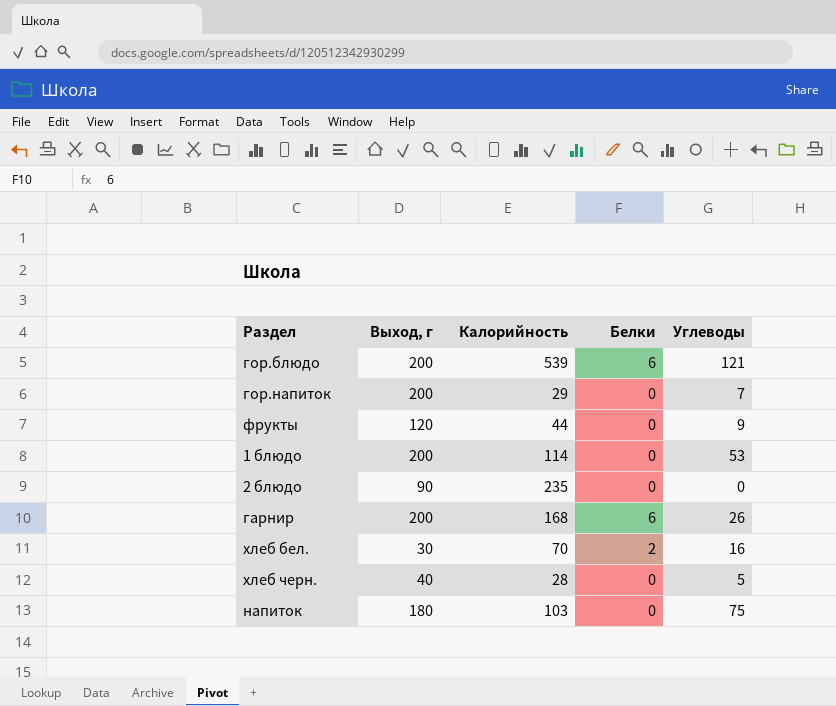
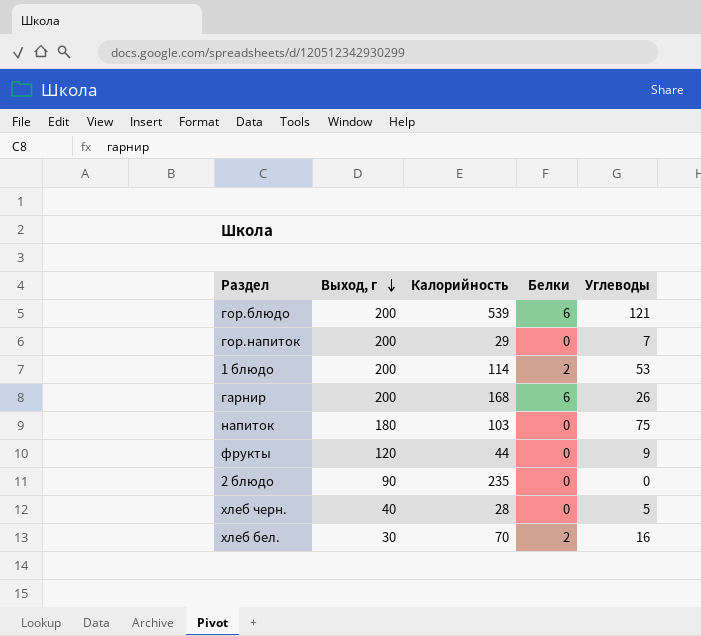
row order: none -> Выход, г descending
1 блюдо | Белки: 0 -> 2

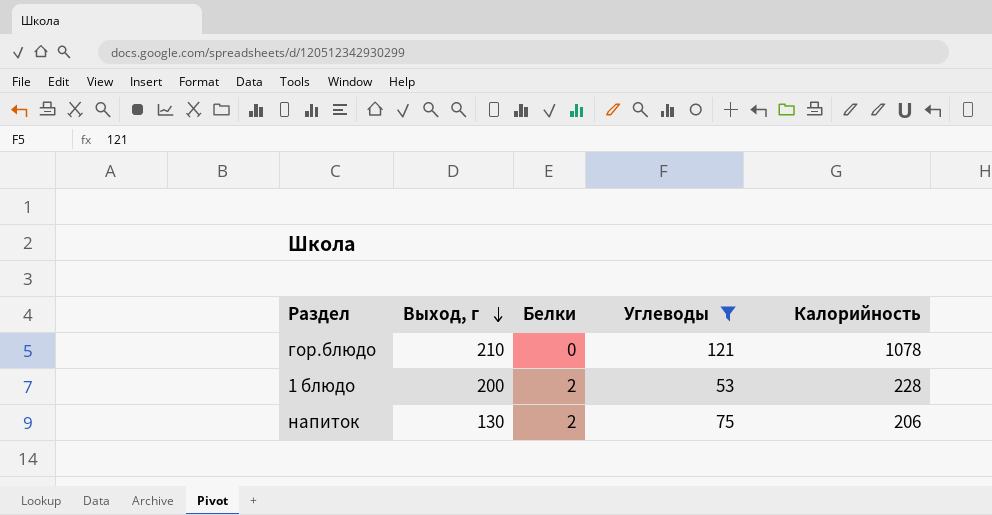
filter: none -> Углеводы >= 53
column Калорийность | position: 3 -> 5
гор.блюдо | Выход, г: 200 -> 210
гор.блюдо | Белки: 6 -> 0
гор.блюдо | Калорийность: 539 -> 1078
1 блюдо | Калорийность: 114 -> 228
напиток | Выход, г: 180 -> 130
напиток | Белки: 0 -> 2
напиток | Калорийность: 103 -> 206

